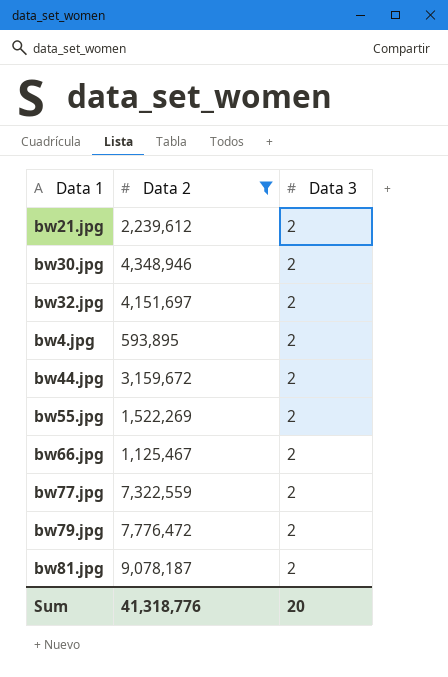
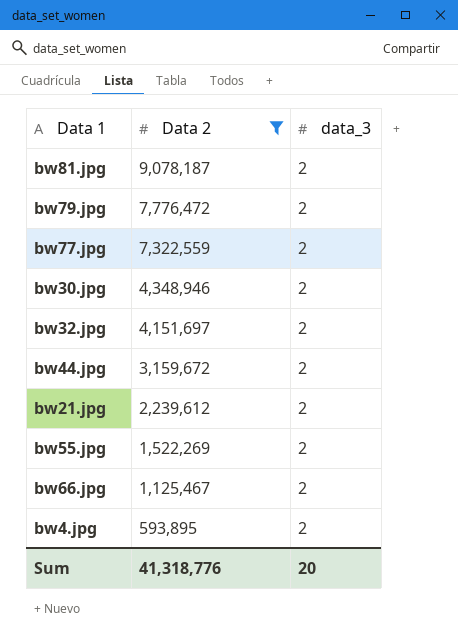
row order: none -> Data 2 descending
column name: Data 3 -> data_3

